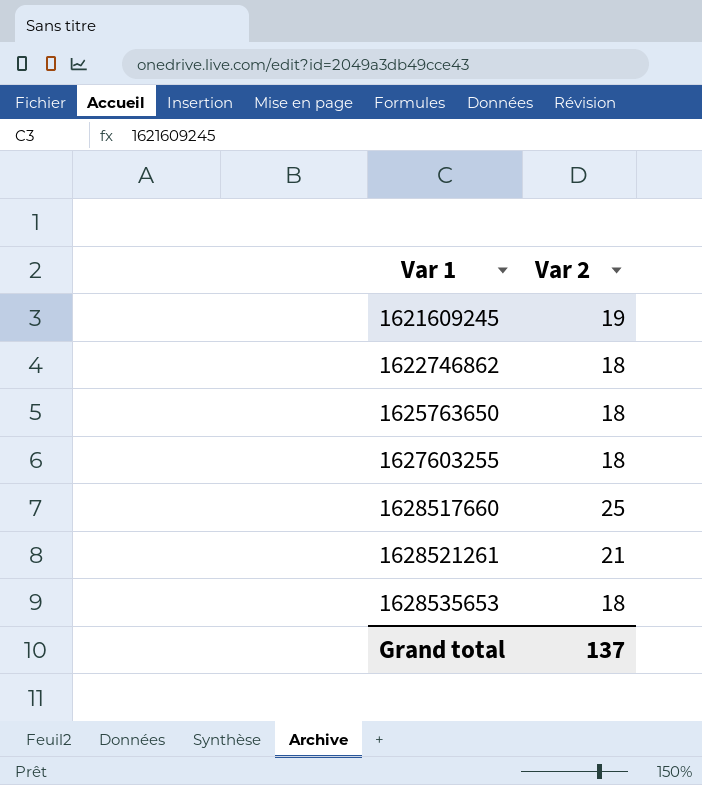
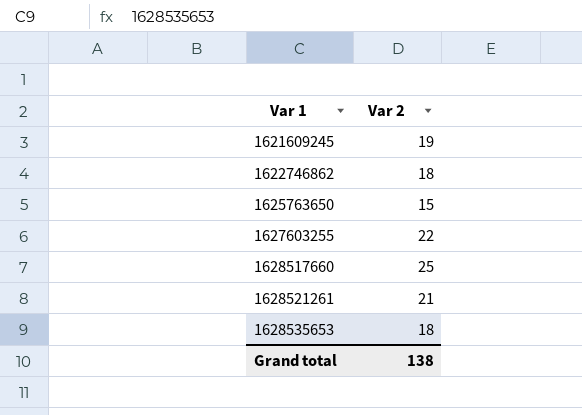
1625763650 | Var 2: 18 -> 15
1627603255 | Var 2: 18 -> 22
Grand total | Var 2: 137 -> 138

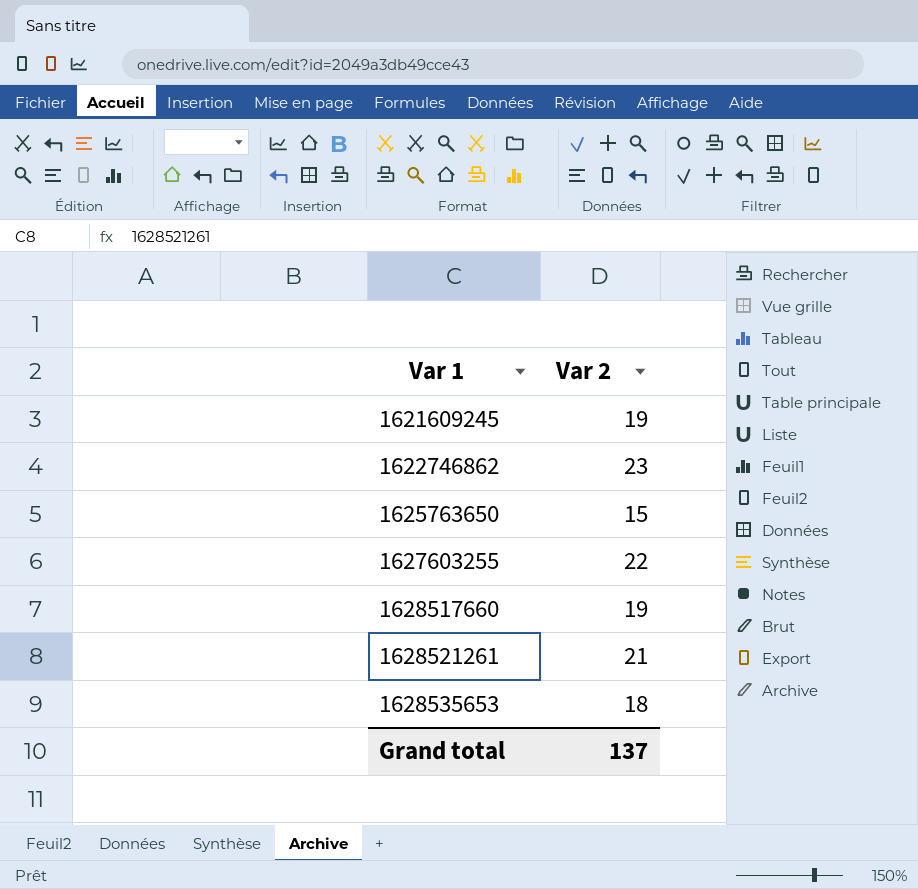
1622746862 | Var 2: 18 -> 23
1628517660 | Var 2: 25 -> 19
Grand total | Var 2: 138 -> 137

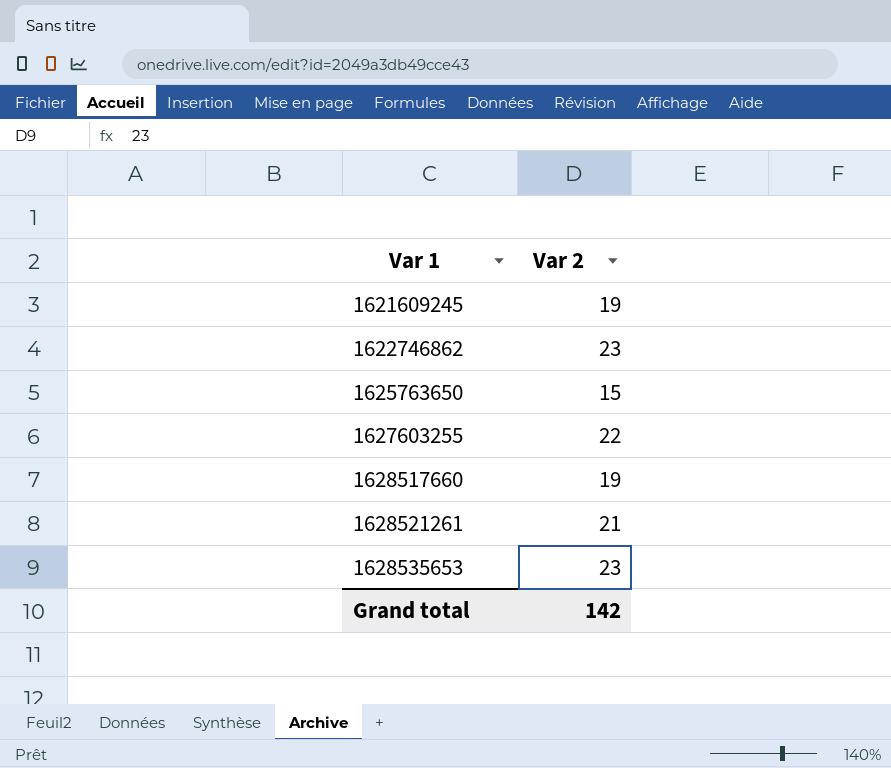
1628535653 | Var 2: 18 -> 23
Grand total | Var 2: 137 -> 142

